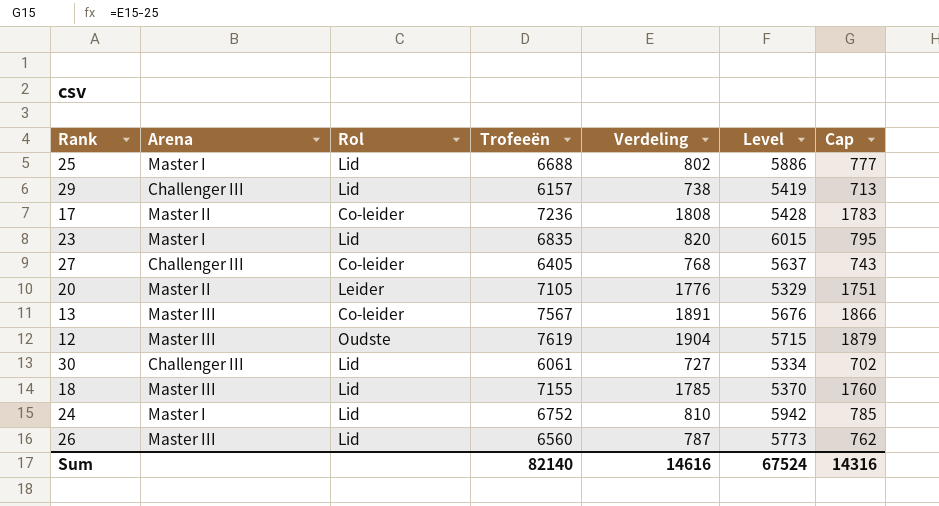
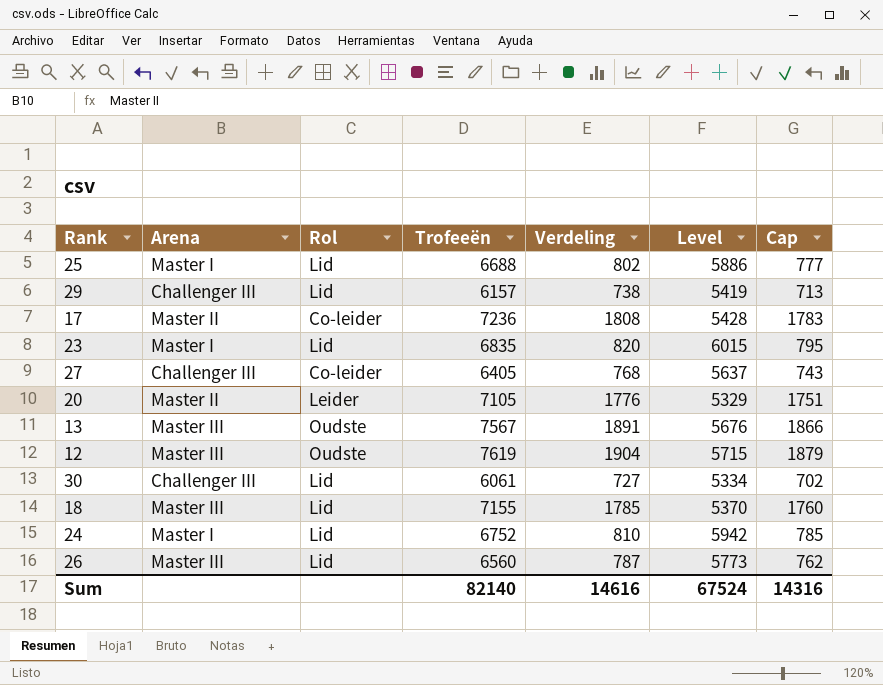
13 | Rol: Co-leider -> Oudste

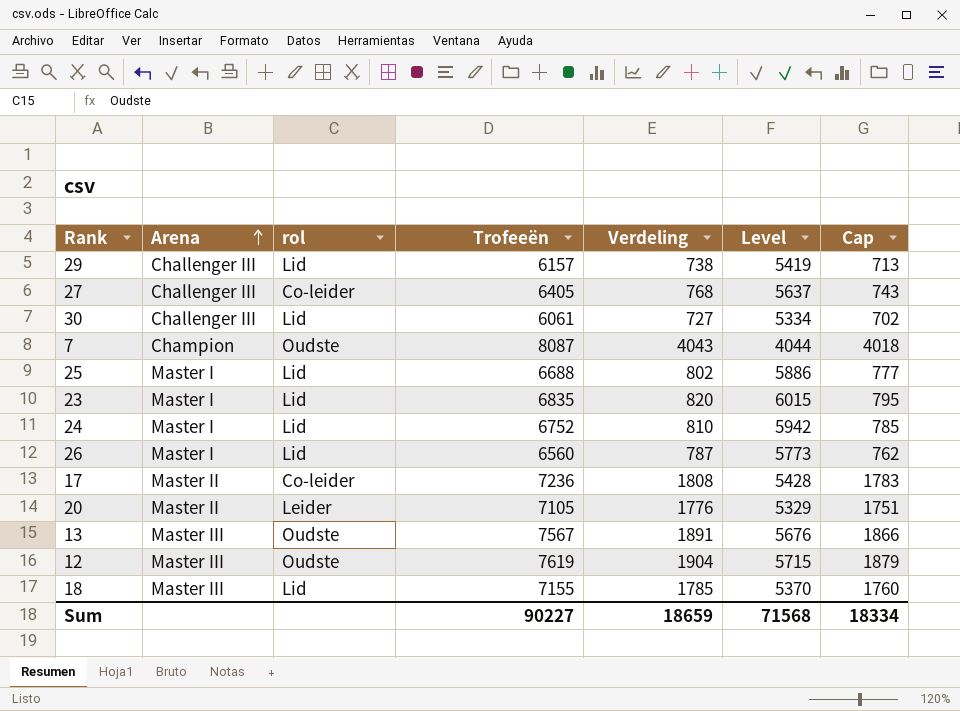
row order: none -> Arena ascending
column name: Rol -> rol
row 7: none -> Champion | Oudste | 8087 | 4043 | 4044 | 4018
26 | Arena: Master III -> Master I
Sum | Trofeeën: 82140 -> 90227
Sum | Verdeling: 14616 -> 18659
Sum | Level: 67524 -> 71568
Sum | Cap: 14316 -> 18334

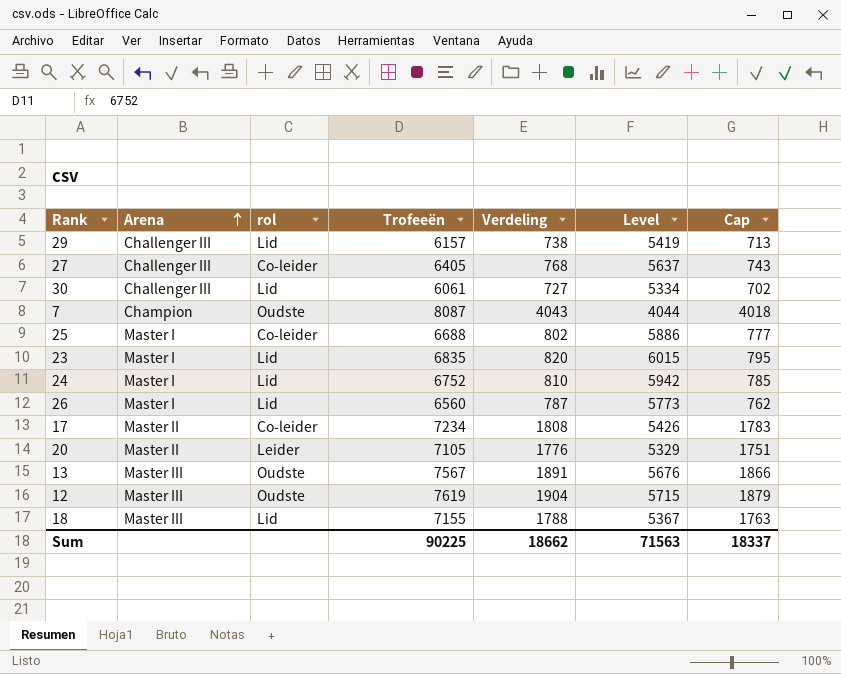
25 | rol: Lid -> Co-leider
17 | Trofeeën: 7236 -> 7234
17 | Level: 5428 -> 5426
18 | Verdeling: 1785 -> 1788
18 | Level: 5370 -> 5367
18 | Cap: 1760 -> 1763
Sum | Trofeeën: 90227 -> 90225
Sum | Verdeling: 18659 -> 18662
Sum | Level: 71568 -> 71563
Sum | Cap: 18334 -> 18337

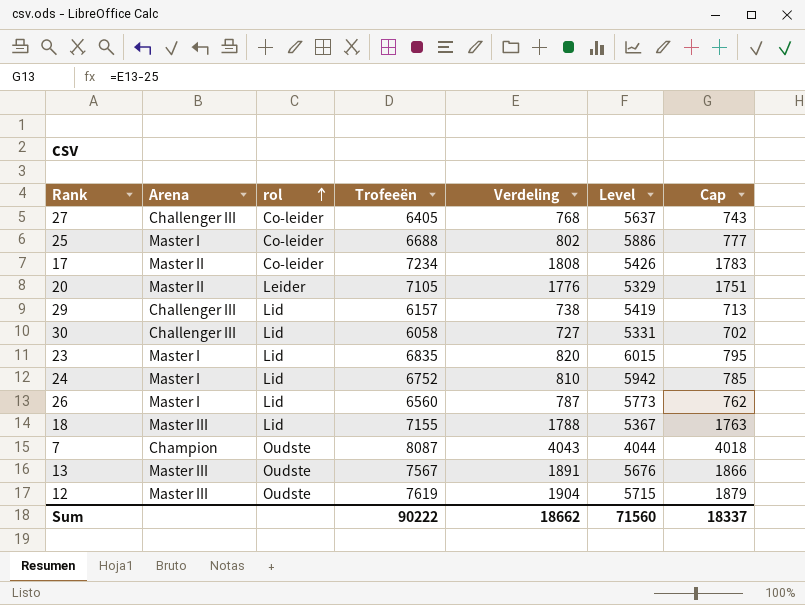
row order: Arena ascending -> rol ascending
30 | Trofeeën: 6061 -> 6058
30 | Level: 5334 -> 5331
Sum | Trofeeën: 90225 -> 90222
Sum | Level: 71563 -> 71560

